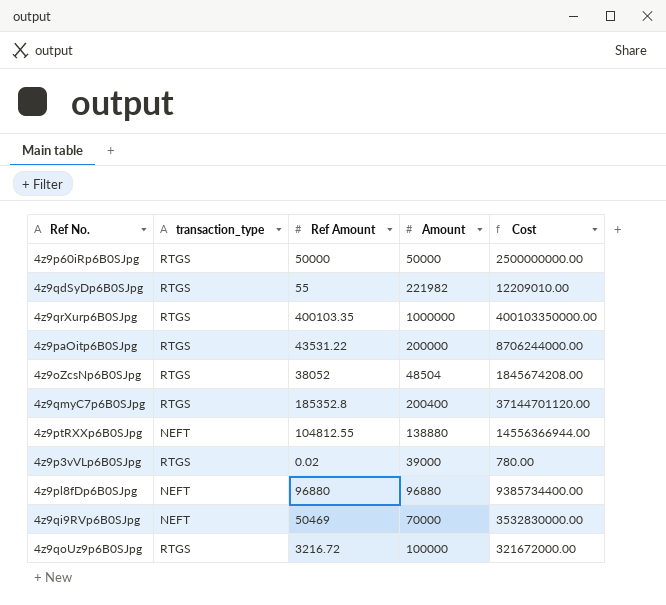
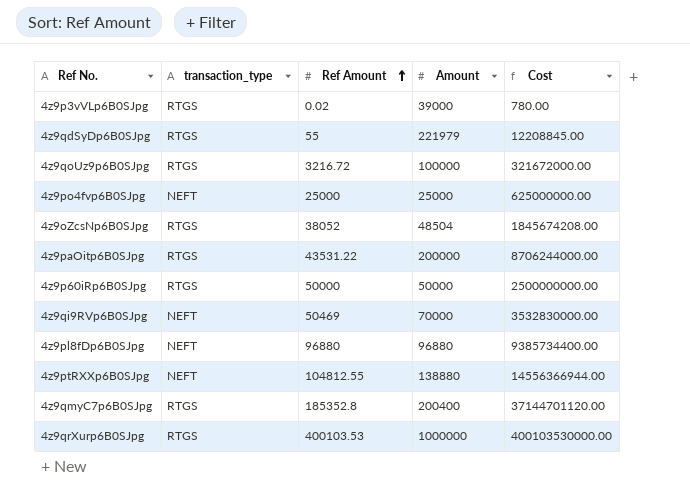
row order: none -> Ref Amount ascending
4z9qdSyDp6B0SJpg | Amount: 221982 -> 221979
4z9qdSyDp6B0SJpg | Cost: 12209010.00 -> 12208845.00
row 4z9po4fvp6B0SJpg: none -> NEFT | 25000 | 25000 | 625000000.00
4z9qrXurp6B0SJpg | Ref Amount: 400103.35 -> 400103.53
4z9qrXurp6B0SJpg | Cost: 400103350000.00 -> 400103530000.00

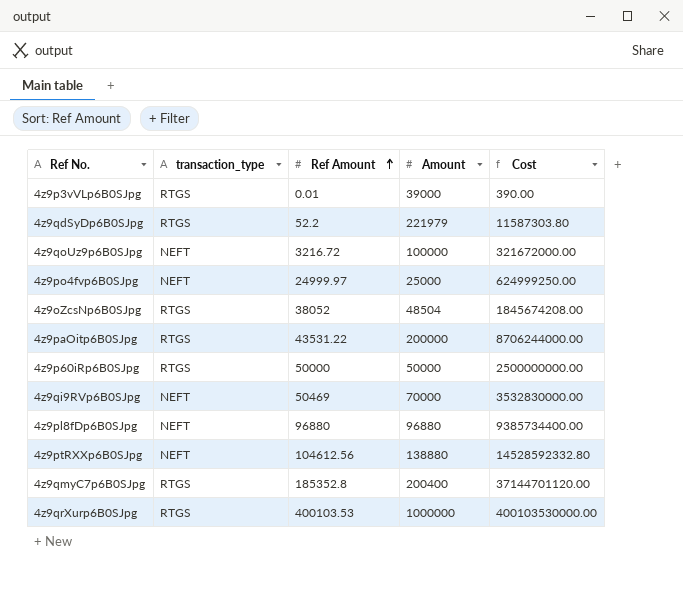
4z9p3vVLp6B0SJpg | Ref Amount: 0.02 -> 0.01
4z9p3vVLp6B0SJpg | Cost: 780.00 -> 390.00
4z9qdSyDp6B0SJpg | Ref Amount: 55 -> 52.2
4z9qdSyDp6B0SJpg | Cost: 12208845.00 -> 11587303.80
4z9qoUz9p6B0SJpg | transaction_type: RTGS -> NEFT
4z9po4fvp6B0SJpg | Ref Amount: 25000 -> 24999.97
4z9po4fvp6B0SJpg | Cost: 625000000.00 -> 624999250.00
4z9ptRXXp6B0SJpg | Ref Amount: 104812.55 -> 104612.56
4z9ptRXXp6B0SJpg | Cost: 14556366944.00 -> 14528592332.80

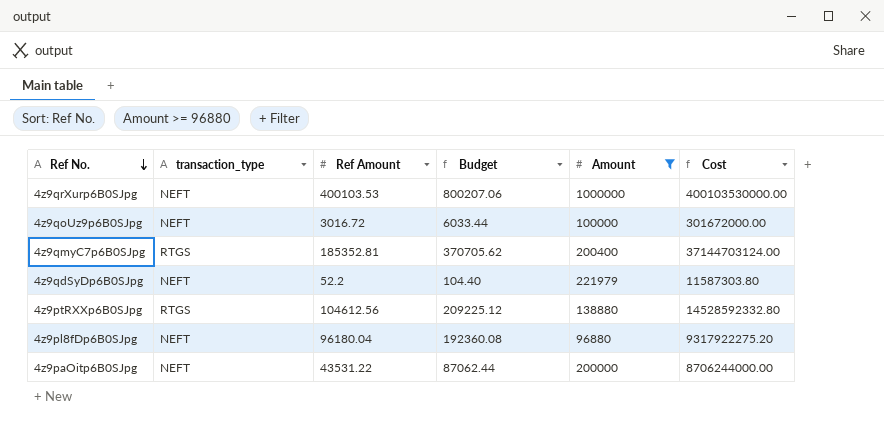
filter: none -> Amount >= 96880
row order: Ref Amount ascending -> Ref No. descending
column Budget | formula: none -> [Ref Amount] * 2
4z9qrXurp6B0SJpg | transaction_type: RTGS -> NEFT
4z9qoUz9p6B0SJpg | Ref Amount: 3216.72 -> 3016.72
4z9qoUz9p6B0SJpg | Cost: 321672000.00 -> 301672000.00
4z9qmyC7p6B0SJpg | Ref Amount: 185352.8 -> 185352.81
4z9qmyC7p6B0SJpg | Cost: 37144701120.00 -> 37144703124.00
4z9qdSyDp6B0SJpg | transaction_type: RTGS -> NEFT
4z9ptRXXp6B0SJpg | transaction_type: NEFT -> RTGS
4z9pl8fDp6B0SJpg | Ref Amount: 96880 -> 96180.04
4z9pl8fDp6B0SJpg | Cost: 9385734400.00 -> 9317922275.20
4z9paOitp6B0SJpg | transaction_type: RTGS -> NEFT

